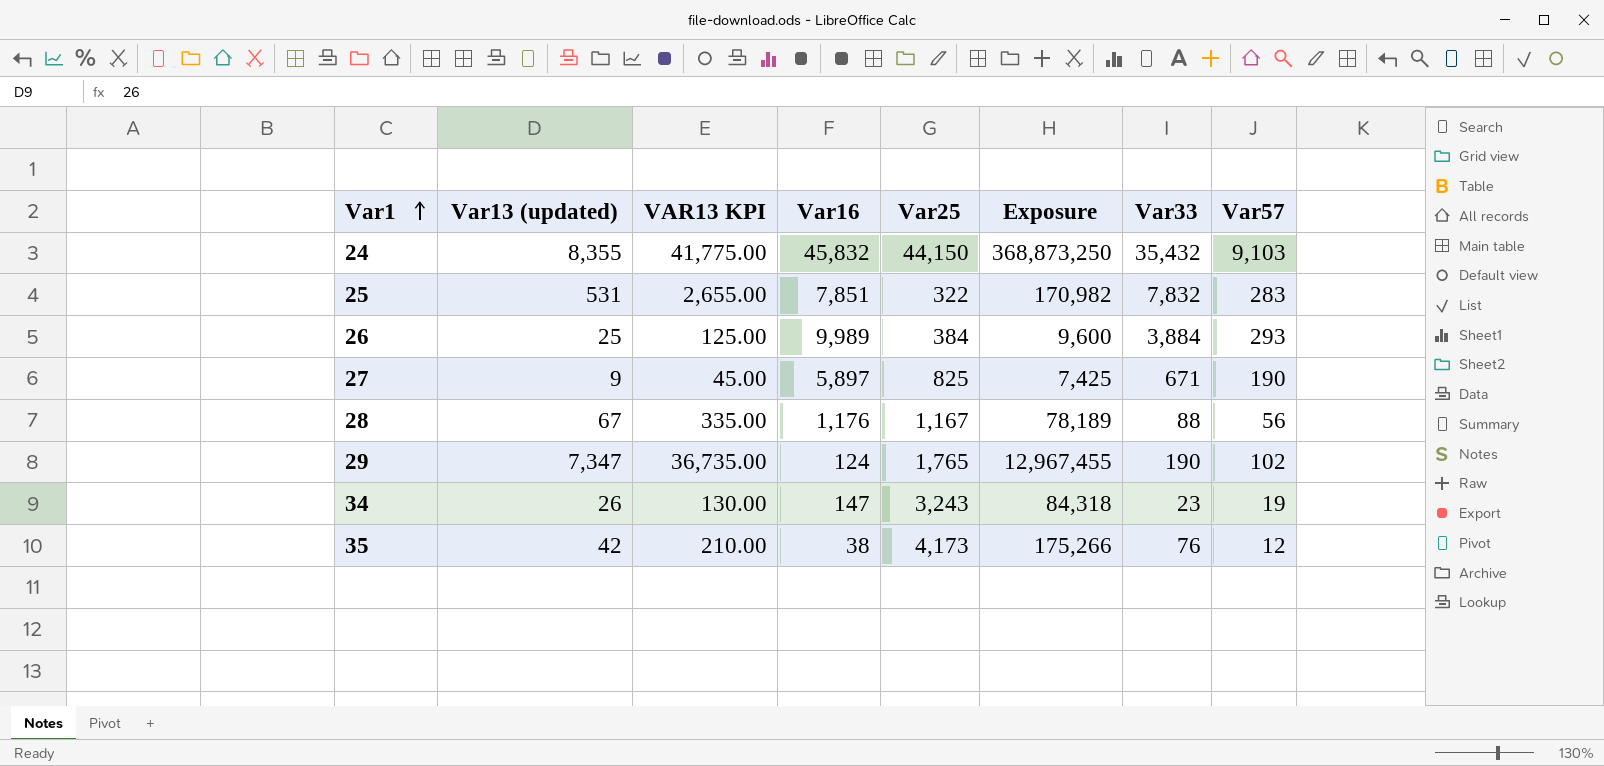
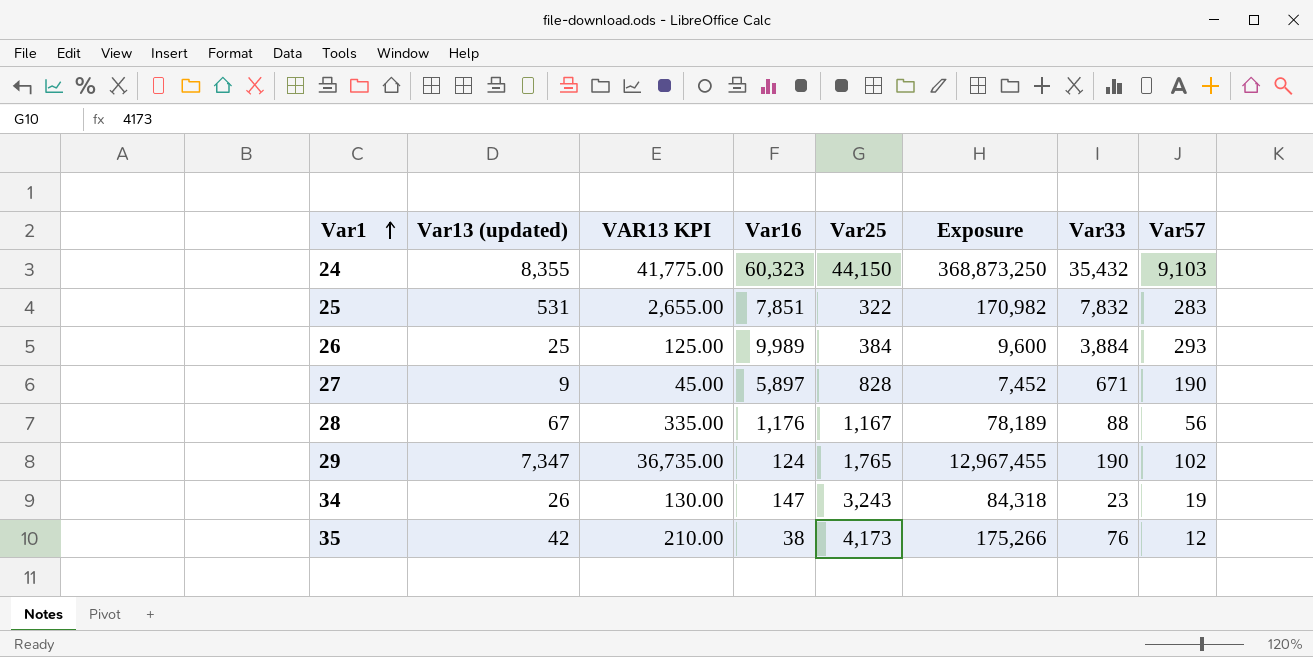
24 | Var16: 45,832 -> 60,323
27 | Var25: 825 -> 828
27 | Exposure: 7,425 -> 7,452

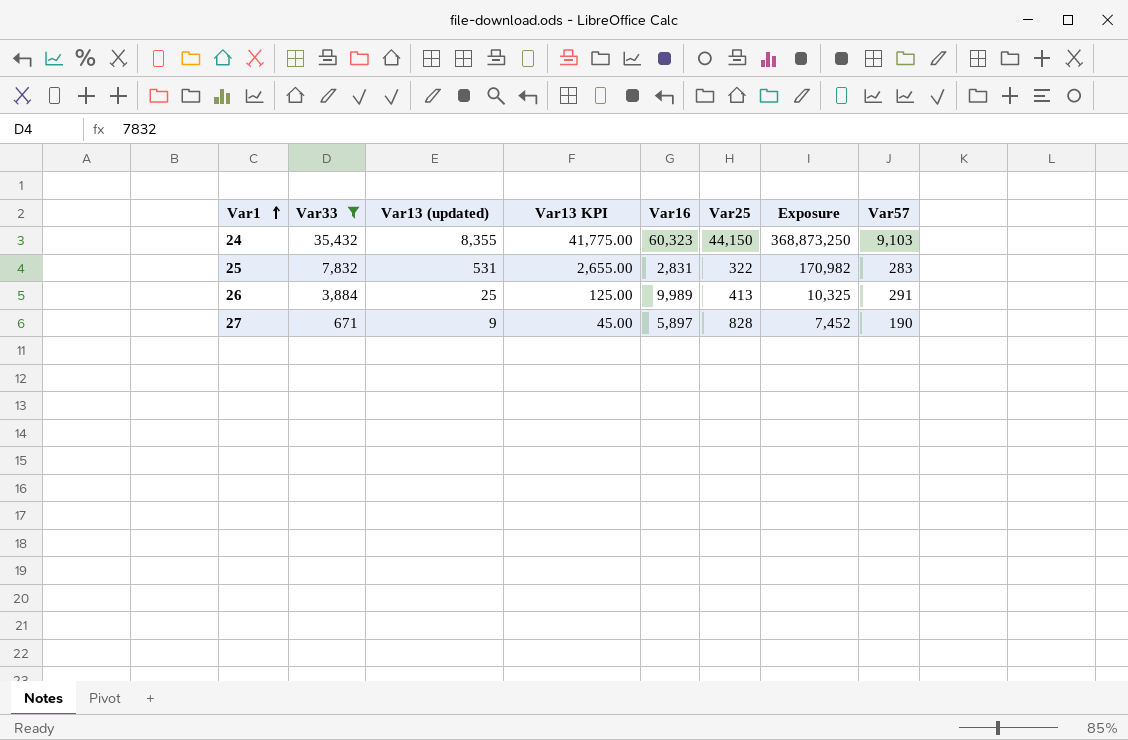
filter: none -> Var33 >= 671
column Var33 | position: 7 -> 2
column name: VAR13 KPI -> Var13 KPI
25 | Var16: 7,851 -> 2,831
26 | Var25: 384 -> 413
26 | Exposure: 9,600 -> 10,325
26 | Var57: 293 -> 291

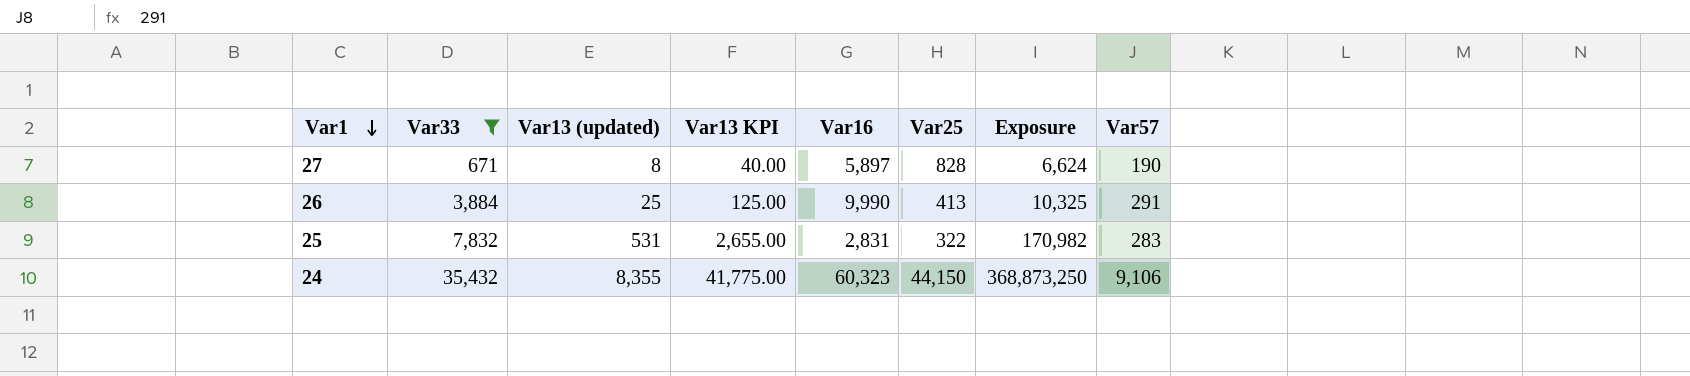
row order: Var1 ascending -> Var1 descending
27 | Var13 (updated): 9 -> 8
27 | Var13 KPI: 45.00 -> 40.00
27 | Exposure: 7,452 -> 6,624
26 | Var16: 9,989 -> 9,990
24 | Var57: 9,103 -> 9,106

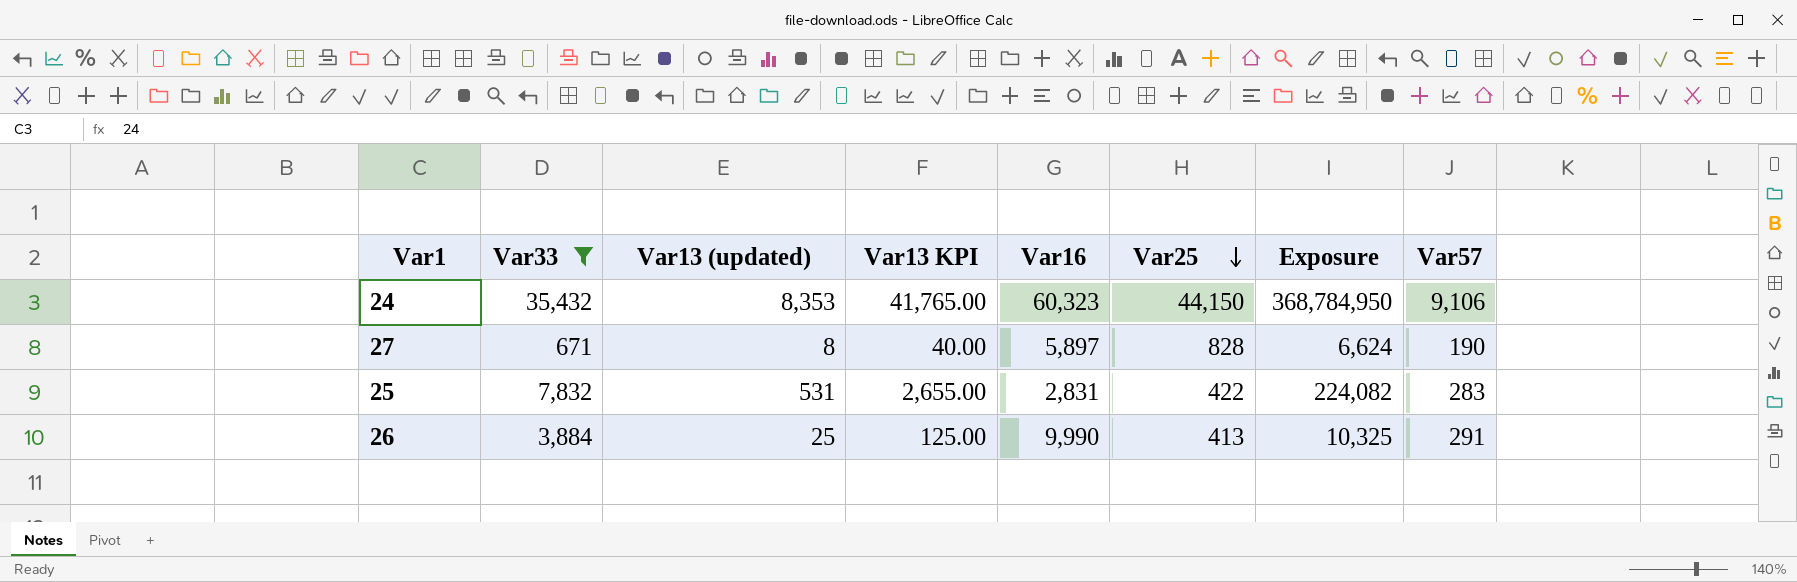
row order: Var1 descending -> Var25 descending
24 | Var13 (updated): 8,355 -> 8,353
24 | Var13 KPI: 41,775.00 -> 41,765.00
24 | Exposure: 368,873,250 -> 368,784,950
25 | Var25: 322 -> 422
25 | Exposure: 170,982 -> 224,082

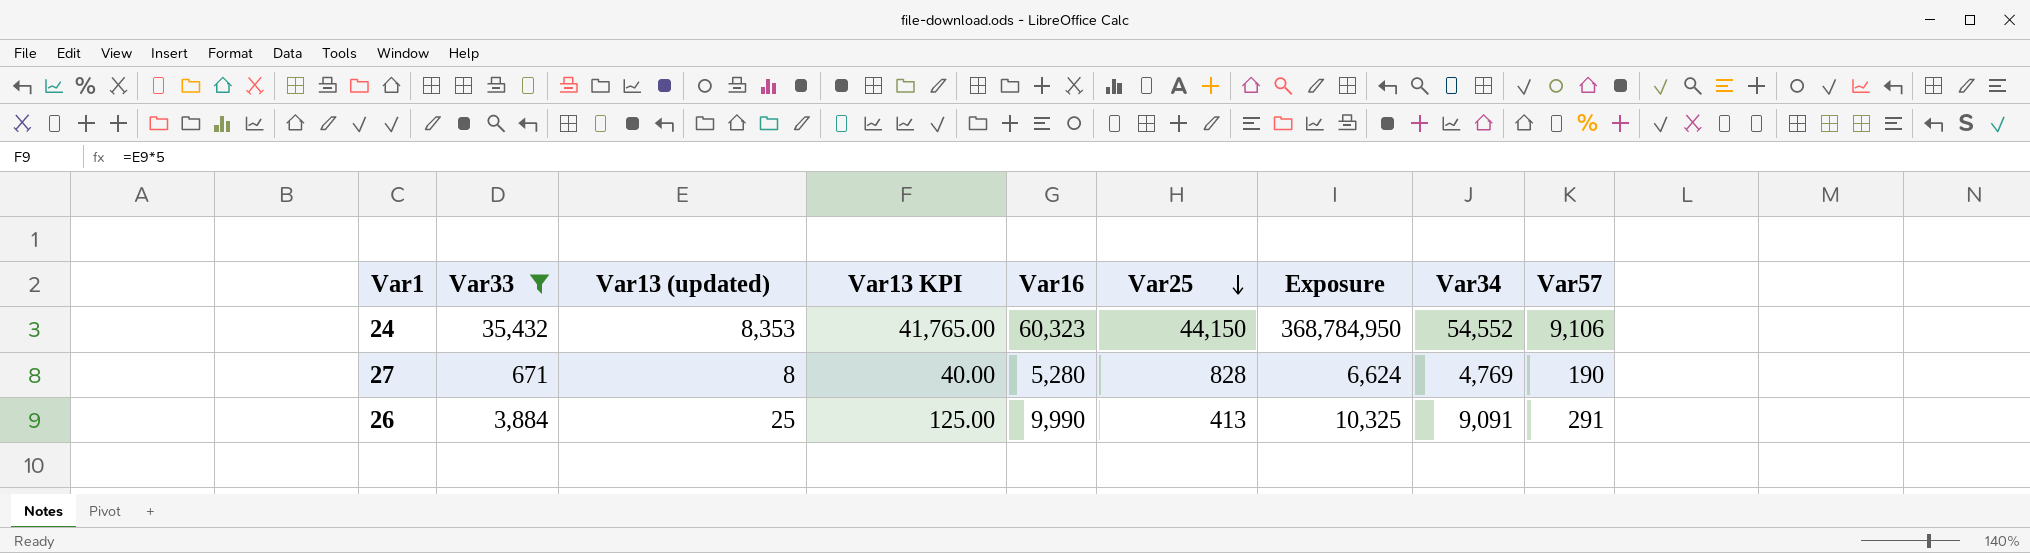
column Var34 | position: none -> 8
row 25: 7,832 | 531 | 2,655.00 | 2,831 | 422 | 224,082 | 283 -> none
27 | Var16: 5,897 -> 5,280

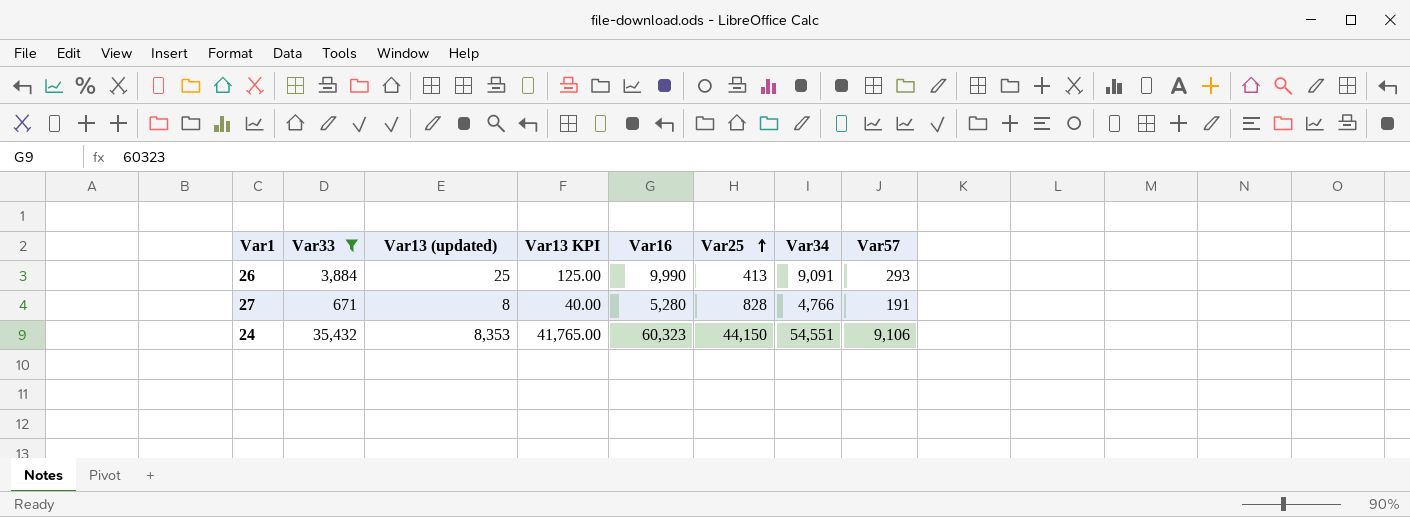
row order: Var25 descending -> Var25 ascending
column Exposure | formula: [Var13 (updated)] * [Var25] -> none
26 | Var57: 291 -> 293
27 | Var34: 4,769 -> 4,766
27 | Var57: 190 -> 191
24 | Var34: 54,552 -> 54,551

